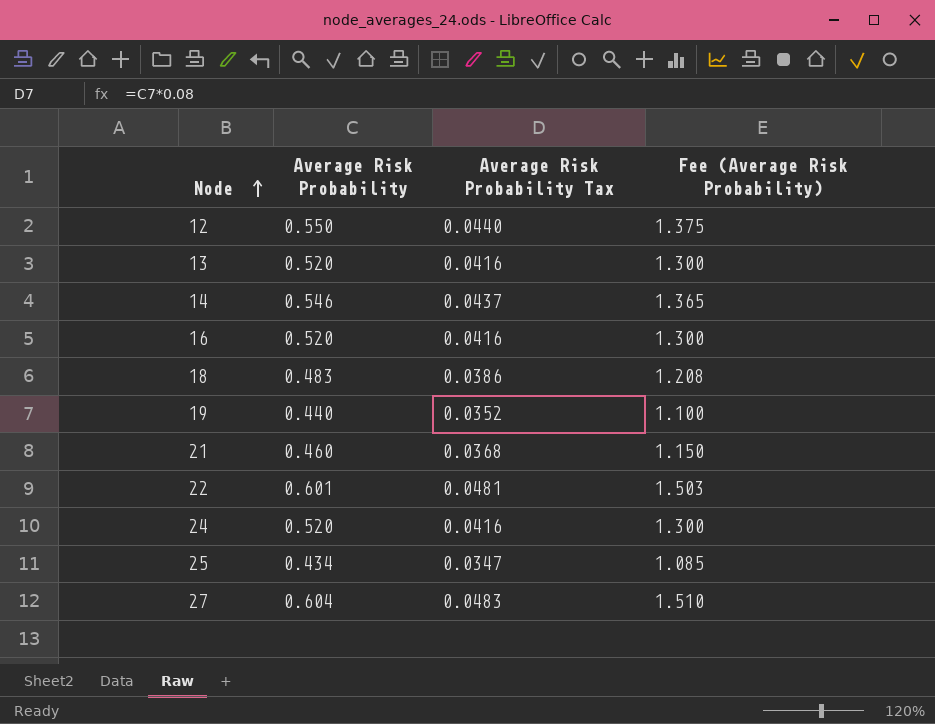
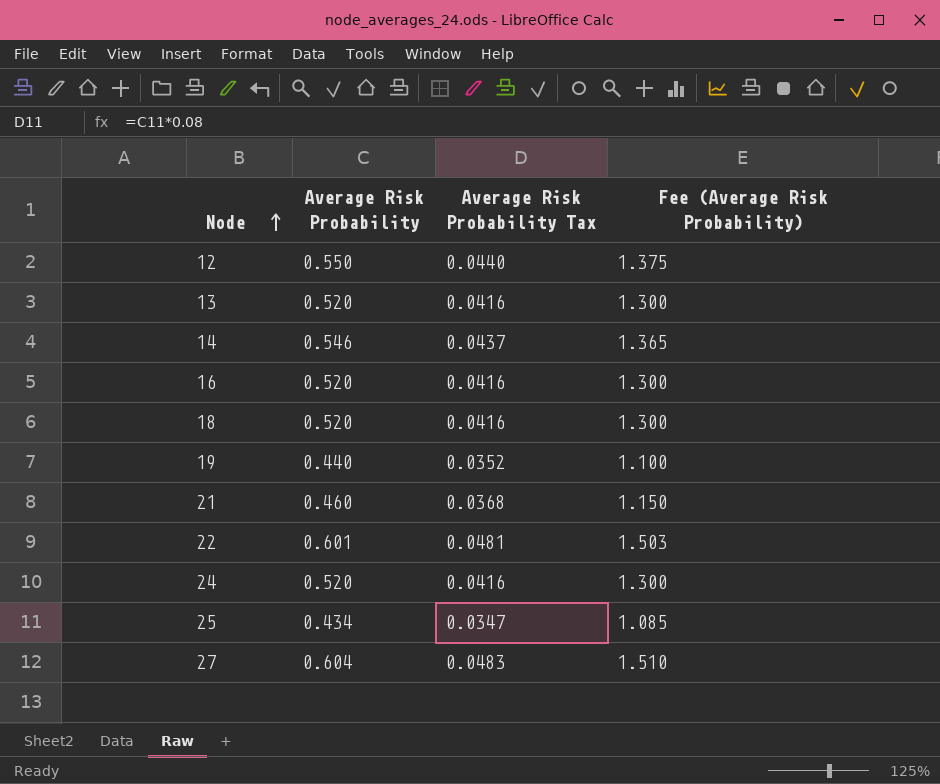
18 | Average Risk Probability: 0.483 -> 0.520
18 | Average Risk Probability Tax: 0.0386 -> 0.0416
18 | Fee (Average Risk Probability): 1.208 -> 1.300

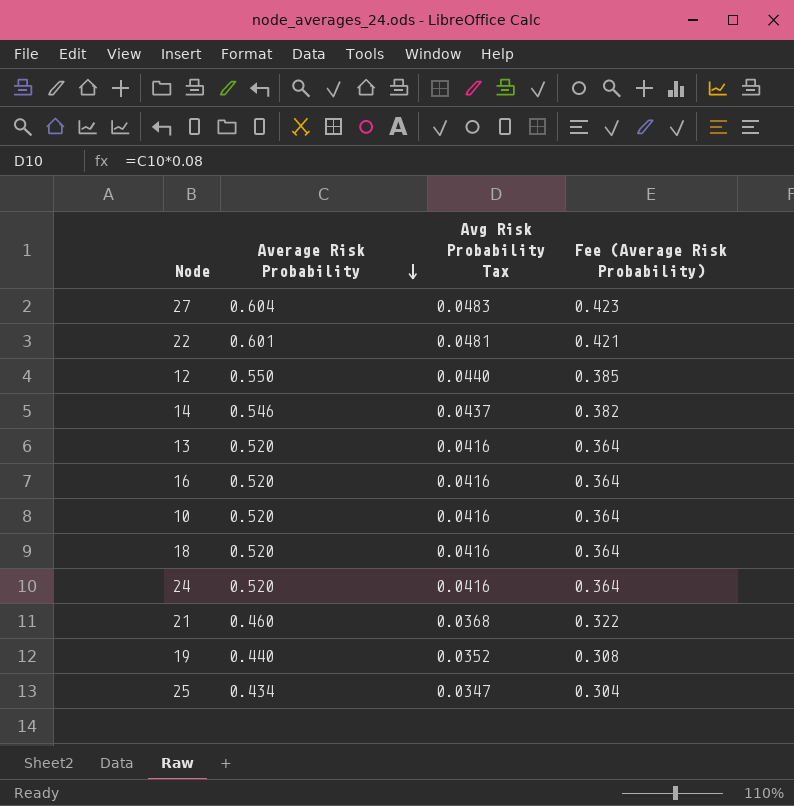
row order: Node ascending -> Average Risk Probability descending
column name: Average Risk Probability Tax -> Avg Risk Probability Tax
column Fee (Average Risk Probability) | formula: [Average Risk Probability] * 2.5 -> [Average Risk Probability] * 0.7
row 10: none -> 0.520 | 0.0416 | 0.364

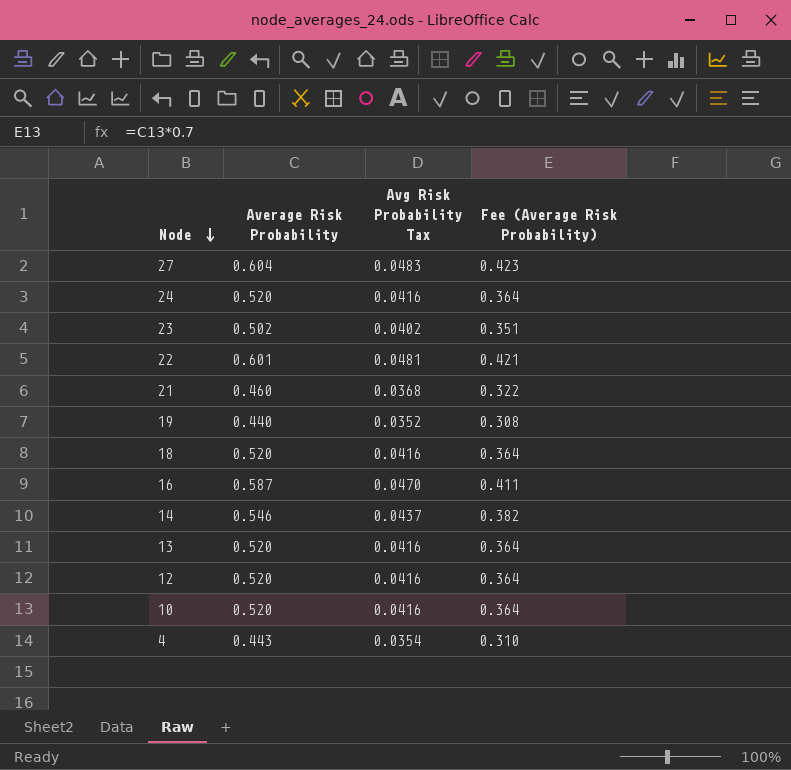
row order: Average Risk Probability descending -> Node descending
row 25: 0.434 | 0.0347 | 0.304 -> none
row 23: none -> 0.502 | 0.0402 | 0.351
16 | Average Risk Probability: 0.520 -> 0.587
16 | Avg Risk Probability Tax: 0.0416 -> 0.0470
16 | Fee (Average Risk Probability): 0.364 -> 0.411
12 | Average Risk Probability: 0.550 -> 0.520
12 | Avg Risk Probability Tax: 0.0440 -> 0.0416
12 | Fee (Average Risk Probability): 0.385 -> 0.364
row 4: none -> 0.443 | 0.0354 | 0.310

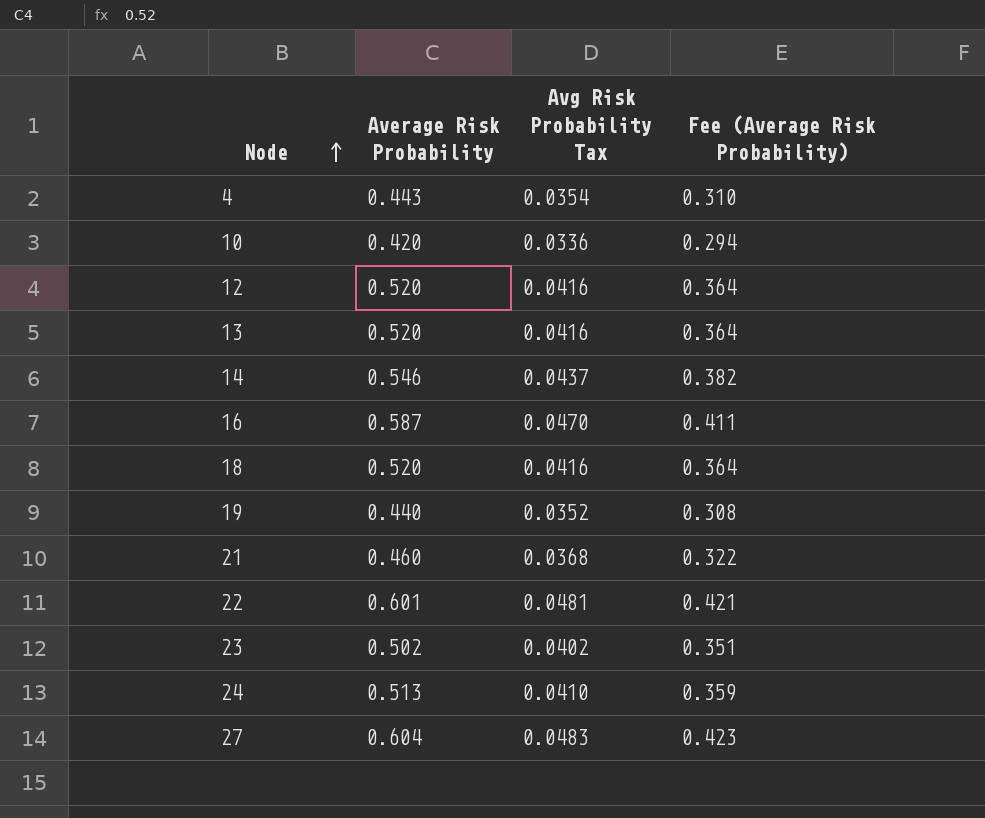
row order: Node descending -> Node ascending
10 | Average Risk Probability: 0.520 -> 0.420
10 | Avg Risk Probability Tax: 0.0416 -> 0.0336
10 | Fee (Average Risk Probability): 0.364 -> 0.294
24 | Average Risk Probability: 0.520 -> 0.513
24 | Avg Risk Probability Tax: 0.0416 -> 0.0410
24 | Fee (Average Risk Probability): 0.364 -> 0.359

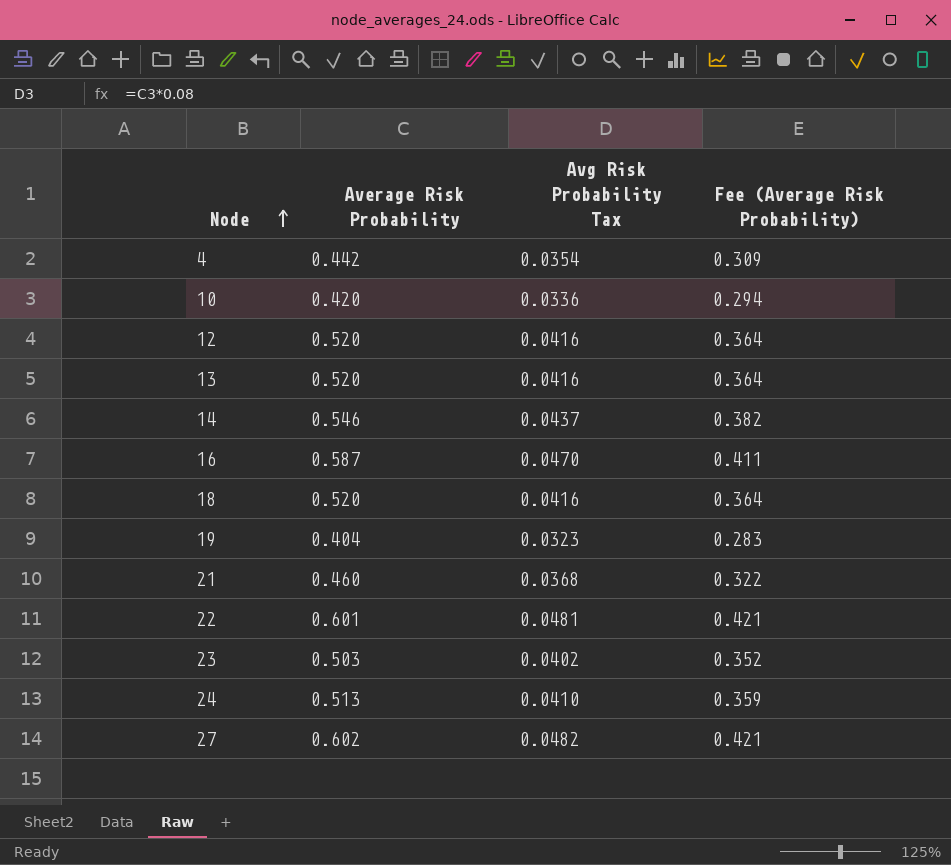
4 | Average Risk Probability: 0.443 -> 0.442
4 | Fee (Average Risk Probability): 0.310 -> 0.309
19 | Average Risk Probability: 0.440 -> 0.404
19 | Avg Risk Probability Tax: 0.0352 -> 0.0323
19 | Fee (Average Risk Probability): 0.308 -> 0.283
23 | Average Risk Probability: 0.502 -> 0.503
23 | Fee (Average Risk Probability): 0.351 -> 0.352
27 | Average Risk Probability: 0.604 -> 0.602
27 | Avg Risk Probability Tax: 0.0483 -> 0.0482
27 | Fee (Average Risk Probability): 0.423 -> 0.421

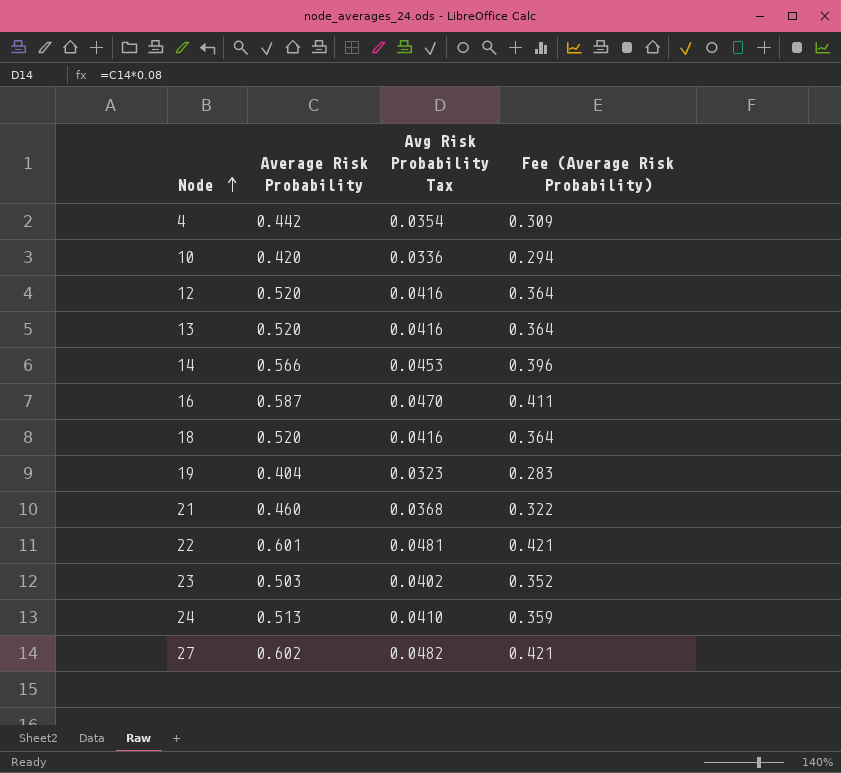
14 | Average Risk Probability: 0.546 -> 0.566
14 | Avg Risk Probability Tax: 0.0437 -> 0.0453
14 | Fee (Average Risk Probability): 0.382 -> 0.396

